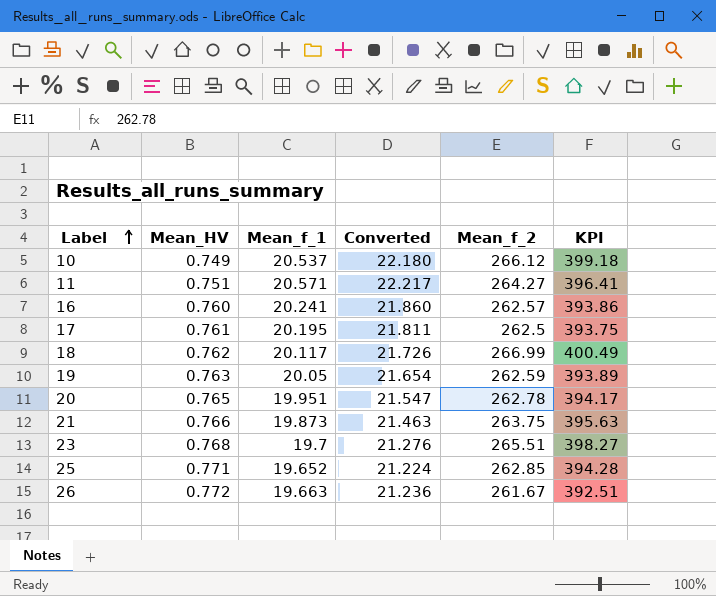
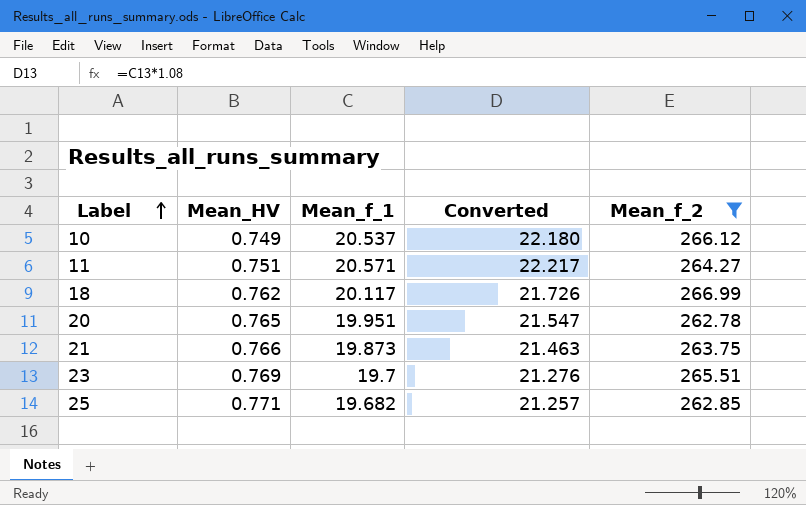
filter: none -> Mean_f_2 >= 262.78
column KPI | formula: [Mean_f_2] * 1.5 -> none
23 | Mean_HV: 0.768 -> 0.769
25 | Mean_f_1: 19.652 -> 19.682
25 | Converted: 21.224 -> 21.257

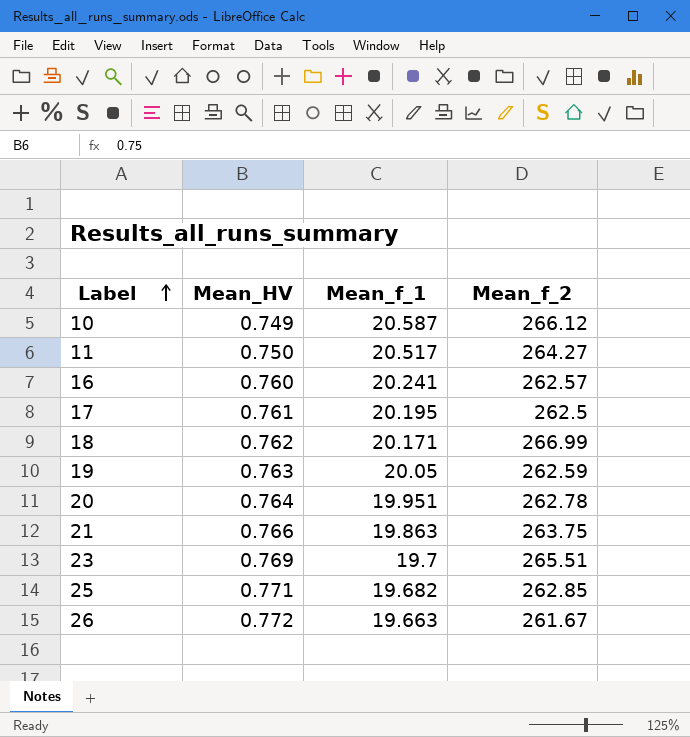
filter: Mean_f_2 >= 262.78 -> none
column Converted | formula: [Mean_f_1] * 1.08 -> none
10 | Mean_f_1: 20.537 -> 20.587
11 | Mean_HV: 0.751 -> 0.750
11 | Mean_f_1: 20.571 -> 20.517
18 | Mean_f_1: 20.117 -> 20.171
20 | Mean_HV: 0.765 -> 0.764
21 | Mean_f_1: 19.873 -> 19.863

